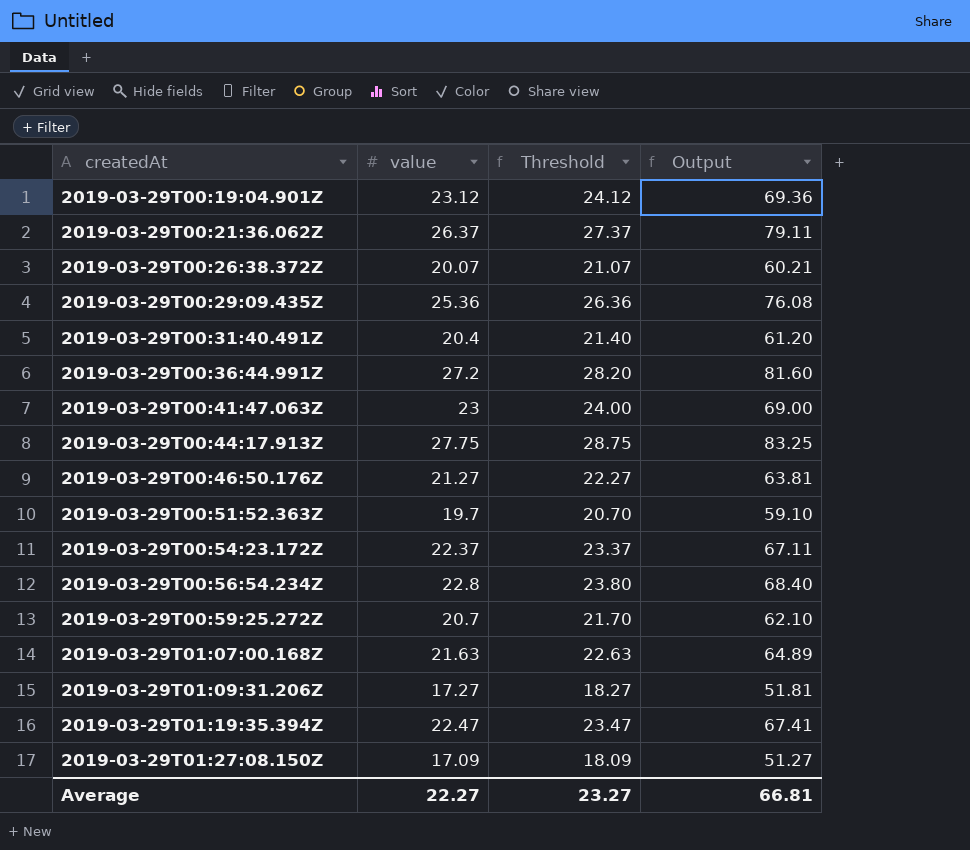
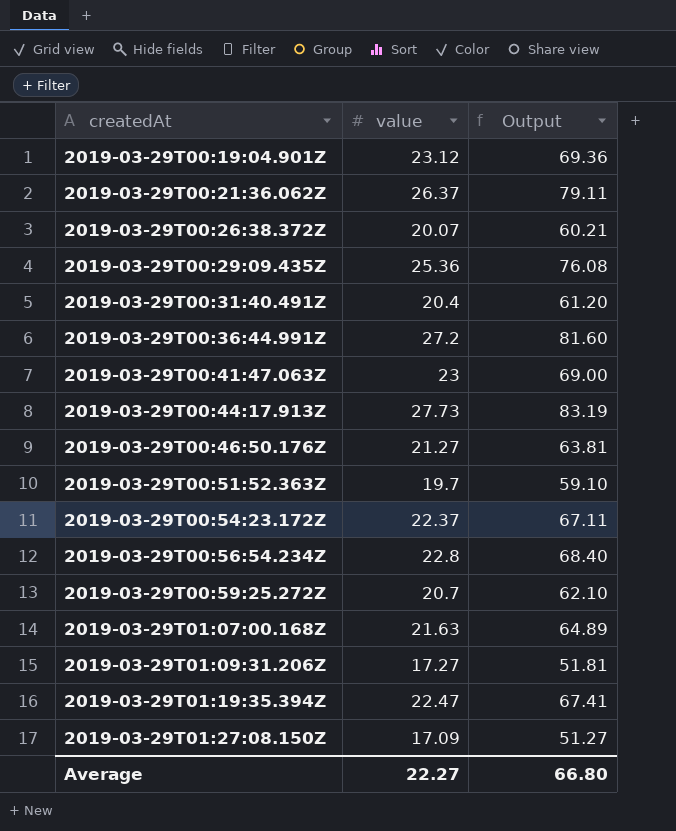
column Threshold | formula: [value] + 1 -> none
2019-03-29T00:44:17.913Z | value: 27.75 -> 27.73
2019-03-29T00:44:17.913Z | Output: 83.25 -> 83.19
Average | Output: 66.81 -> 66.80

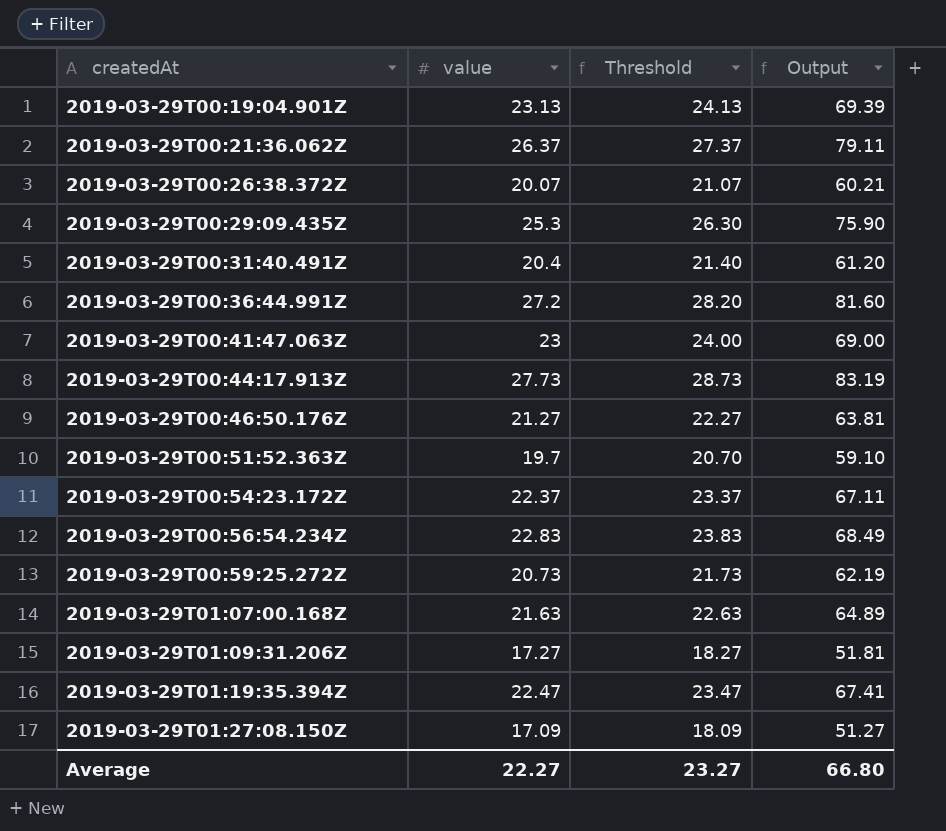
column Threshold | formula: none -> [value] + 1
2019-03-29T00:19:04.901Z | value: 23.12 -> 23.13
2019-03-29T00:19:04.901Z | Output: 69.36 -> 69.39
2019-03-29T00:29:09.435Z | value: 25.36 -> 25.3
2019-03-29T00:29:09.435Z | Output: 76.08 -> 75.90
2019-03-29T00:56:54.234Z | value: 22.8 -> 22.83
2019-03-29T00:56:54.234Z | Output: 68.40 -> 68.49
2019-03-29T00:59:25.272Z | value: 20.7 -> 20.73
2019-03-29T00:59:25.272Z | Output: 62.10 -> 62.19

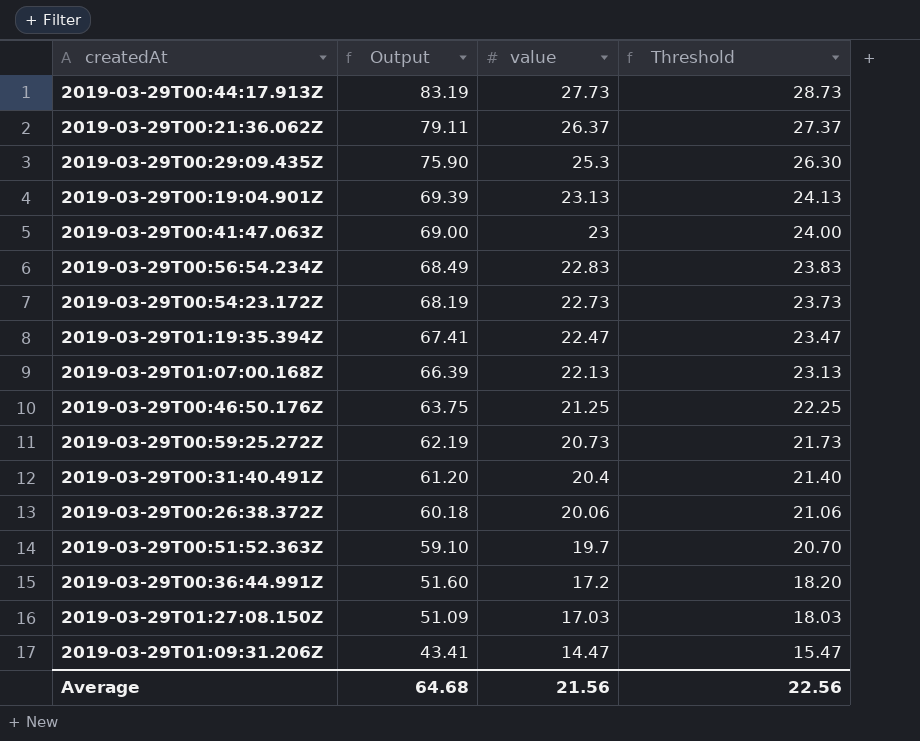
row order: createdAt ascending -> Output descending
column Output | position: 4 -> 2
2019-03-29T00:54:23.172Z | Output: 67.11 -> 68.19
2019-03-29T00:54:23.172Z | value: 22.37 -> 22.73
2019-03-29T00:54:23.172Z | Threshold: 23.37 -> 23.73
2019-03-29T01:07:00.168Z | Output: 64.89 -> 66.39
2019-03-29T01:07:00.168Z | value: 21.63 -> 22.13
2019-03-29T01:07:00.168Z | Threshold: 22.63 -> 23.13
2019-03-29T00:46:50.176Z | Output: 63.81 -> 63.75
2019-03-29T00:46:50.176Z | value: 21.27 -> 21.25
2019-03-29T00:46:50.176Z | Threshold: 22.27 -> 22.25
2019-03-29T00:26:38.372Z | Output: 60.21 -> 60.18
2019-03-29T00:26:38.372Z | value: 20.07 -> 20.06
2019-03-29T00:26:38.372Z | Threshold: 21.07 -> 21.06
2019-03-29T00:36:44.991Z | Output: 81.60 -> 51.60
2019-03-29T00:36:44.991Z | value: 27.2 -> 17.2
2019-03-29T00:36:44.991Z | Threshold: 28.20 -> 18.20
2019-03-29T01:27:08.150Z | Output: 51.27 -> 51.09
2019-03-29T01:27:08.150Z | value: 17.09 -> 17.03
2019-03-29T01:27:08.150Z | Threshold: 18.09 -> 18.03
2019-03-29T01:09:31.206Z | Output: 51.81 -> 43.41
2019-03-29T01:09:31.206Z | value: 17.27 -> 14.47
2019-03-29T01:09:31.206Z | Threshold: 18.27 -> 15.47
Average | Output: 66.80 -> 64.68
Average | value: 22.27 -> 21.56
Average | Threshold: 23.27 -> 22.56

